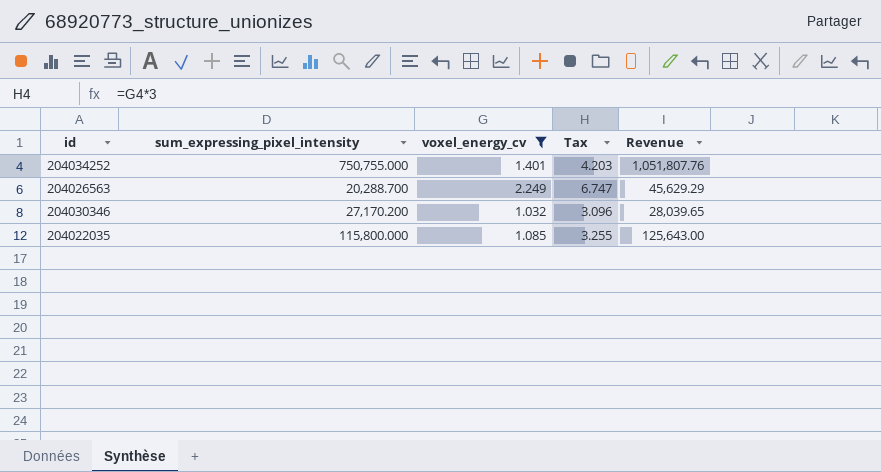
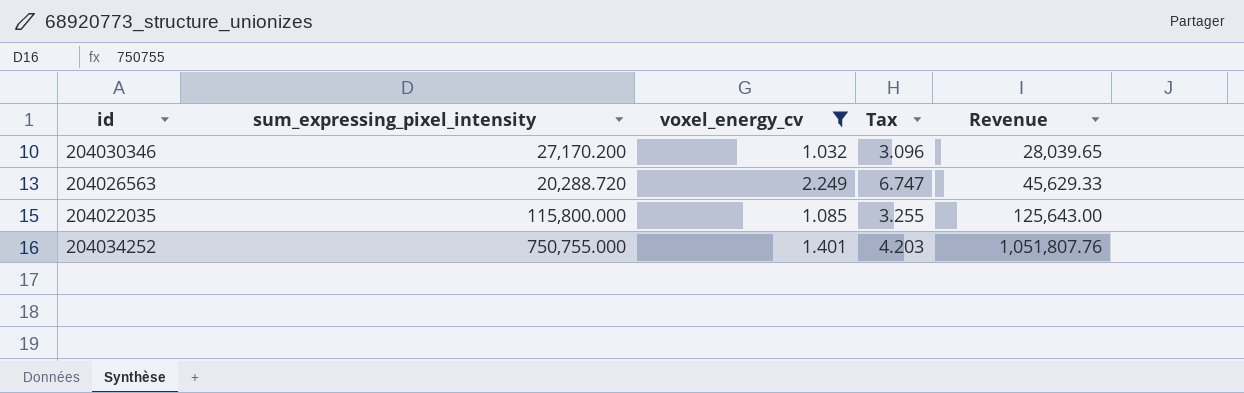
row order: none -> Revenue ascending
204026563 | sum_expressing_pixel_intensity: 20,288.700 -> 20,288.720
204026563 | Revenue: 45,629.29 -> 45,629.33

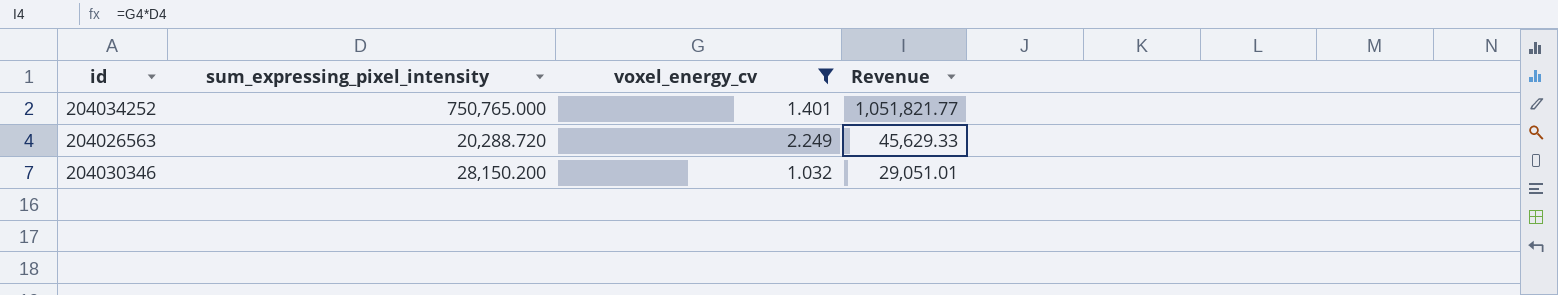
row order: Revenue ascending -> Revenue descending
column Tax | formula: [voxel_energy_cv] * 3 -> none
row 204022035: 115,800.000 | 1.085 | 3.255 | 125,643.00 -> none
204034252 | sum_expressing_pixel_intensity: 750,755.000 -> 750,765.000
204034252 | Revenue: 1,051,807.76 -> 1,051,821.77
204030346 | sum_expressing_pixel_intensity: 27,170.200 -> 28,150.200
204030346 | Revenue: 28,039.65 -> 29,051.01

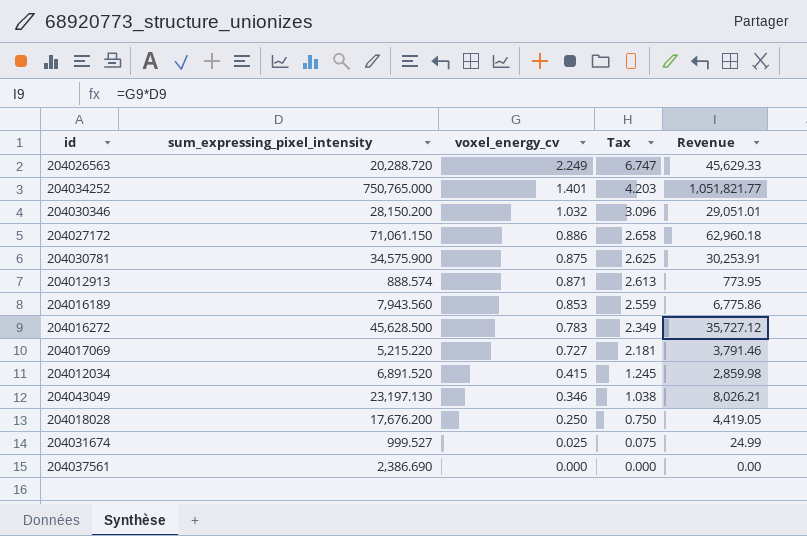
filter: voxel_energy_cv >= 1.032 -> none
row order: Revenue descending -> voxel_energy_cv descending
column Tax | formula: none -> [voxel_energy_cv] * 3

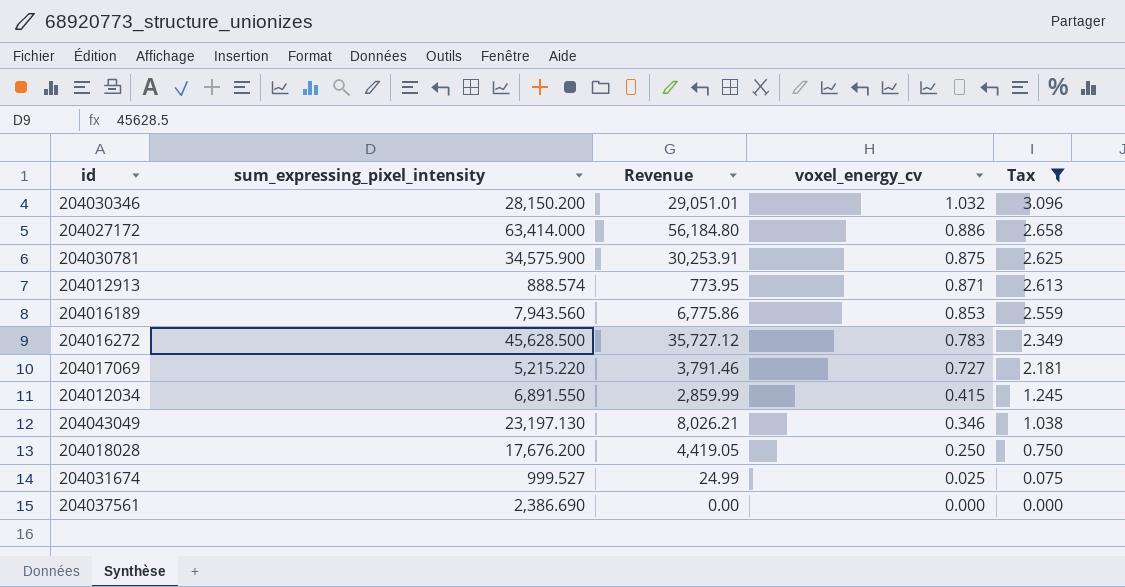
filter: none -> Tax <= 3.096
column Revenue | position: 5 -> 3
204027172 | sum_expressing_pixel_intensity: 71,061.150 -> 63,414.000
204027172 | Revenue: 62,960.18 -> 56,184.80
204012034 | sum_expressing_pixel_intensity: 6,891.520 -> 6,891.550
204012034 | Revenue: 2,859.98 -> 2,859.99

